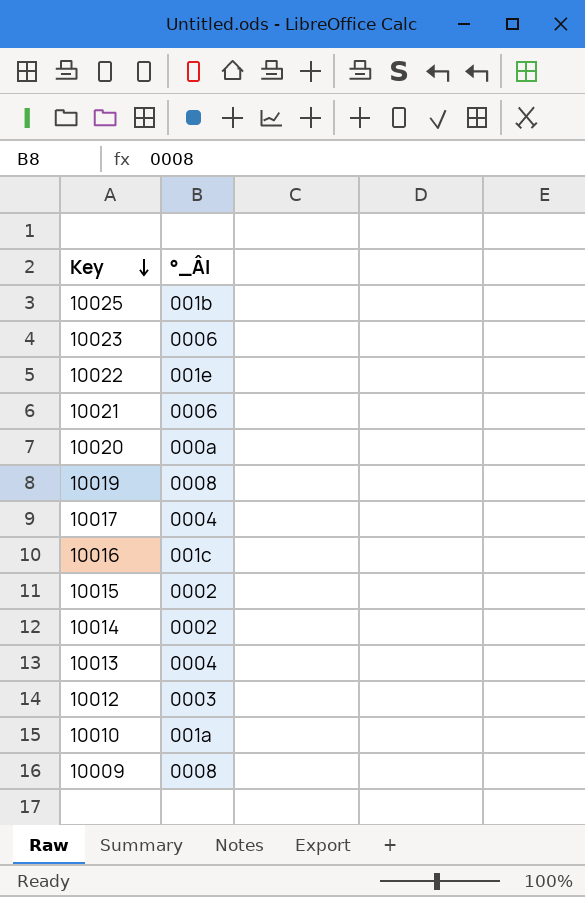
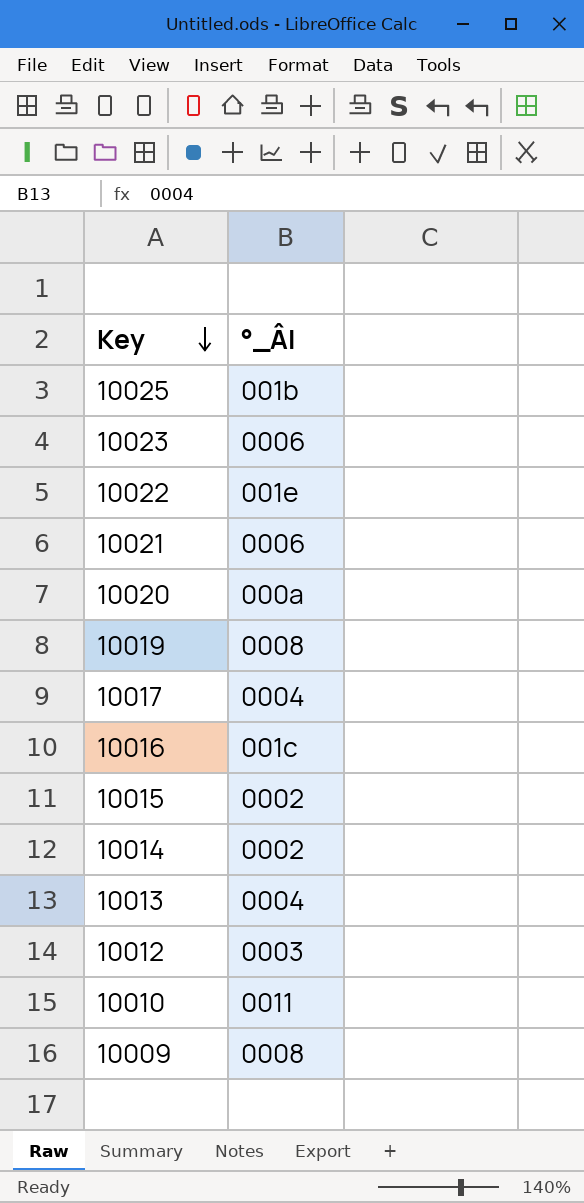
10010 | °_ÂI: 001a -> 0011

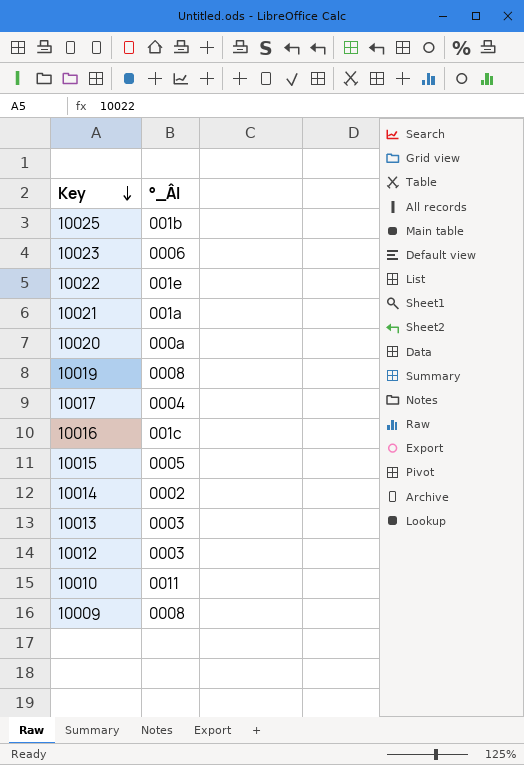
10021 | °_ÂI: 0006 -> 001a
10015 | °_ÂI: 0002 -> 0005
10013 | °_ÂI: 0004 -> 0003

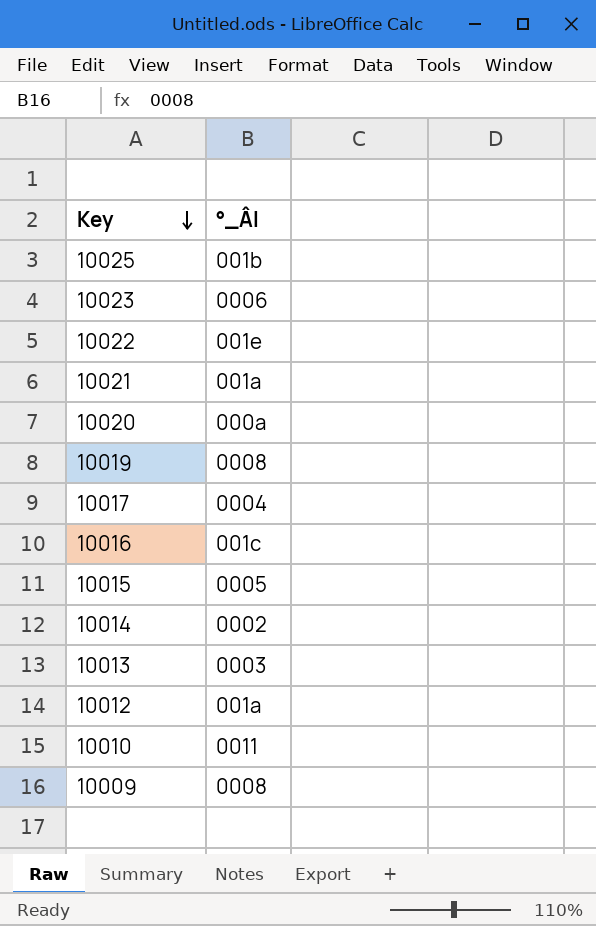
10012 | °_ÂI: 0003 -> 001a

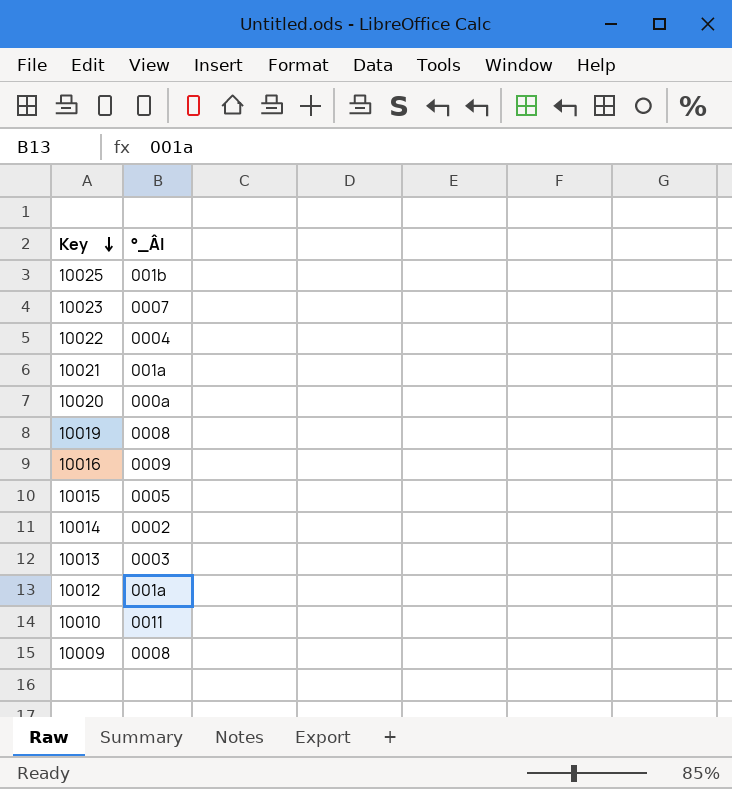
row 10017: 0004 -> none
10023 | °_ÂI: 0006 -> 0007
10022 | °_ÂI: 001e -> 0004
10016 | °_ÂI: 001c -> 0009

